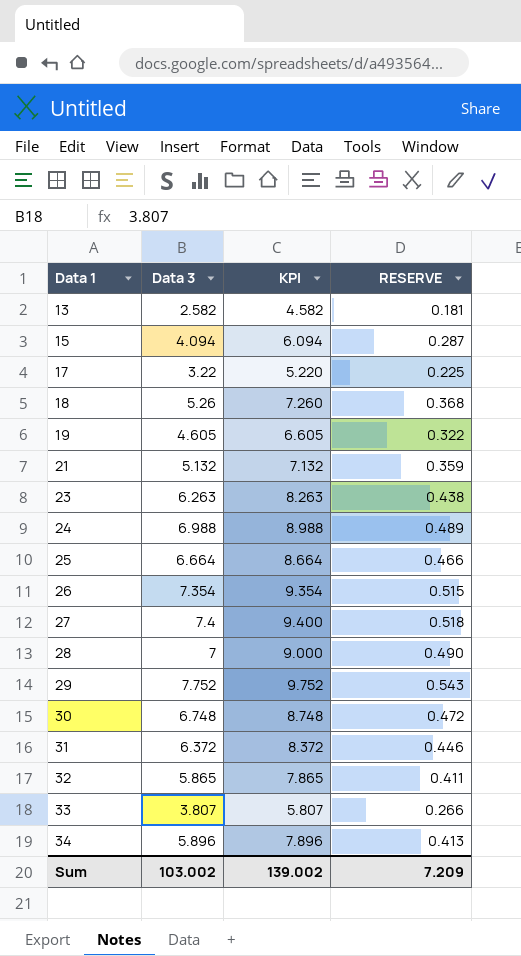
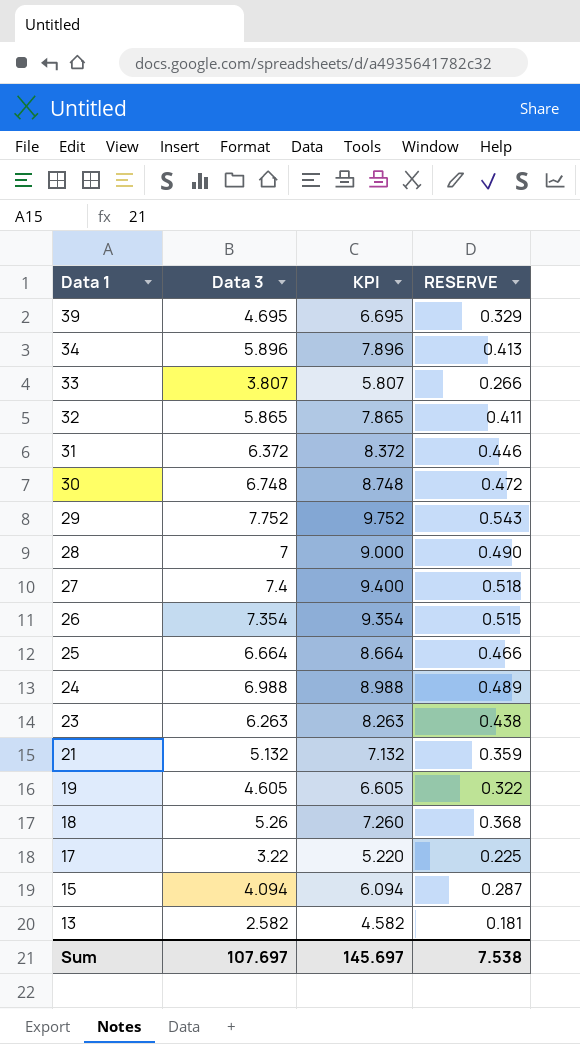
row order: Data 1 ascending -> Data 1 descending
row 39: none -> 4.695 | 6.695 | 0.329
Sum | Data 3: 103.002 -> 107.697
Sum | KPI: 139.002 -> 145.697
Sum | RESERVE: 7.209 -> 7.538

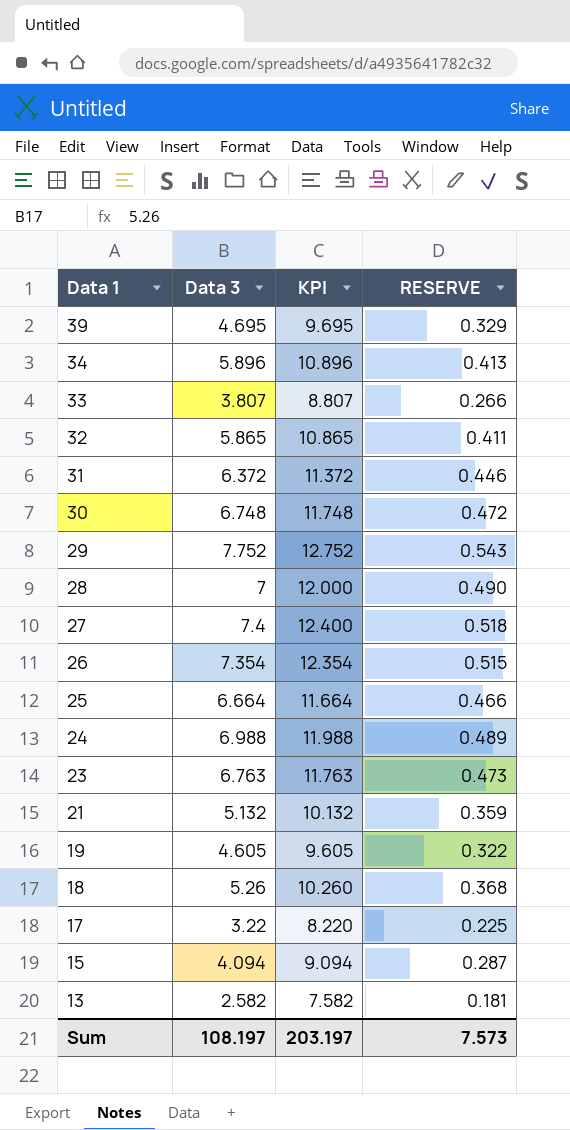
column KPI | formula: [Data 3] + 2 -> [Data 3] + 5
23 | Data 3: 6.263 -> 6.763
23 | RESERVE: 0.438 -> 0.473
Sum | Data 3: 107.697 -> 108.197
Sum | KPI: 145.697 -> 203.197
Sum | RESERVE: 7.538 -> 7.573

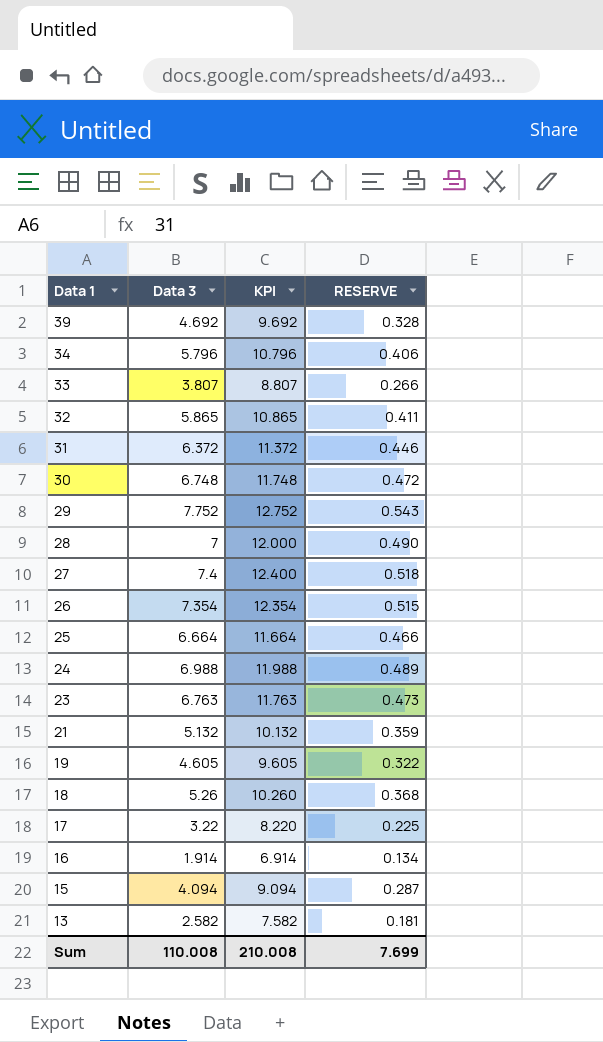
39 | Data 3: 4.695 -> 4.692
39 | KPI: 9.695 -> 9.692
39 | RESERVE: 0.329 -> 0.328
34 | Data 3: 5.896 -> 5.796
34 | KPI: 10.896 -> 10.796
34 | RESERVE: 0.413 -> 0.406
row 16: none -> 1.914 | 6.914 | 0.134
Sum | Data 3: 108.197 -> 110.008
Sum | KPI: 203.197 -> 210.008
Sum | RESERVE: 7.573 -> 7.699

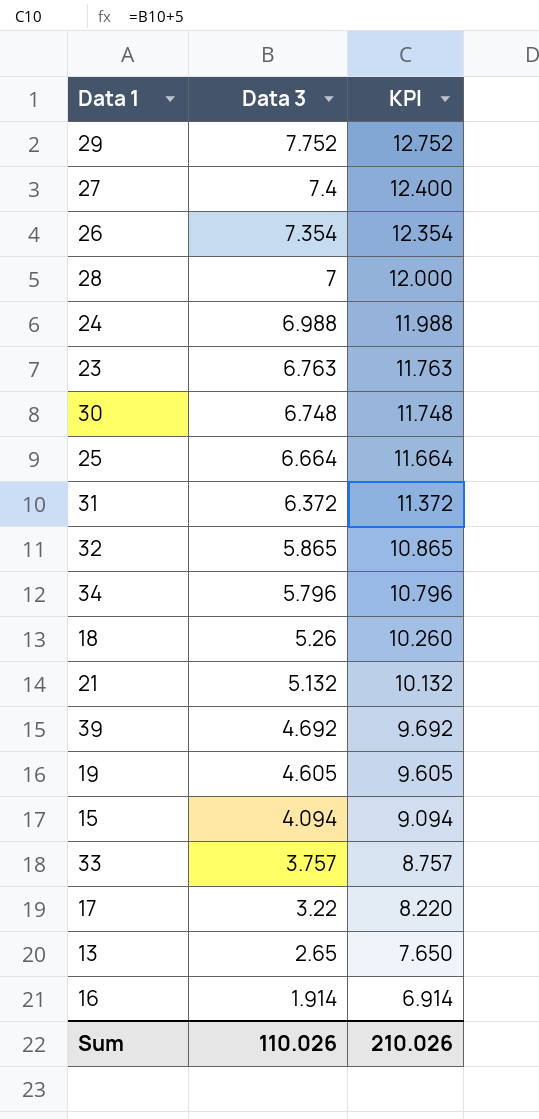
row order: Data 1 descending -> Data 3 descending
column RESERVE | formula: [Data 3] * 0.07 -> none
33 | Data 3: 3.807 -> 3.757
33 | KPI: 8.807 -> 8.757
13 | Data 3: 2.582 -> 2.65
13 | KPI: 7.582 -> 7.650
Sum | Data 3: 110.008 -> 110.026
Sum | KPI: 210.008 -> 210.026

